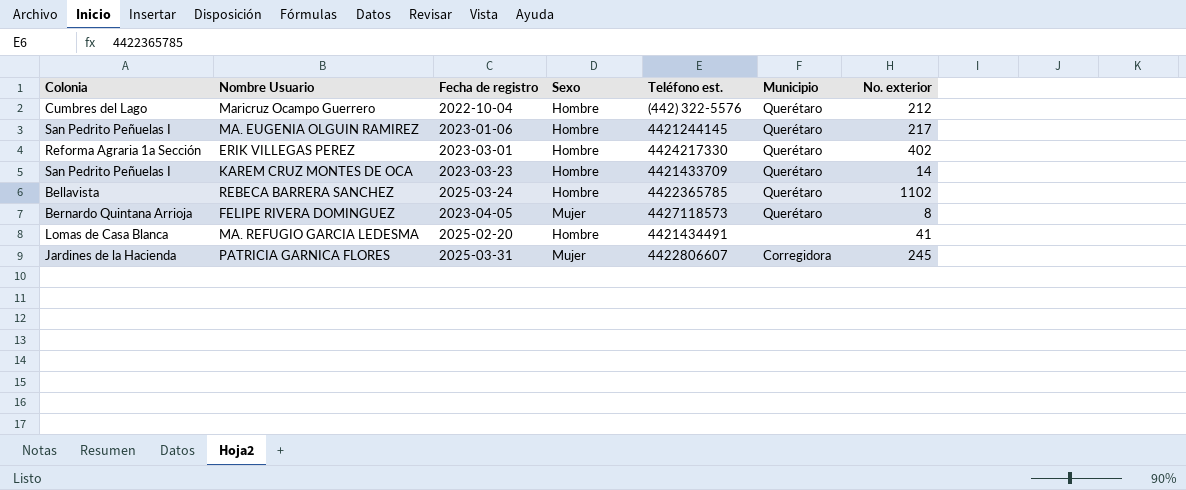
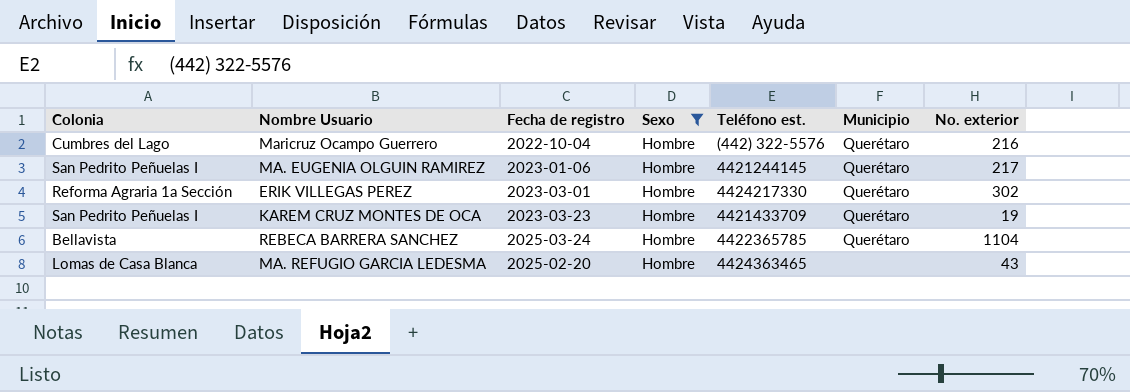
filter: none -> Sexo = Hombre
Maricruz Ocampo Guerrero | No. exterior: 212 -> 216
ERIK VILLEGAS PEREZ | No. exterior: 402 -> 302
KAREM CRUZ MONTES DE OCA | No. exterior: 14 -> 19
REBECA BARRERA SANCHEZ | No. exterior: 1102 -> 1104
MA. REFUGIO GARCIA LEDESMA | Teléfono est.: 4421434491 -> 4424363465
MA. REFUGIO GARCIA LEDESMA | No. exterior: 41 -> 43

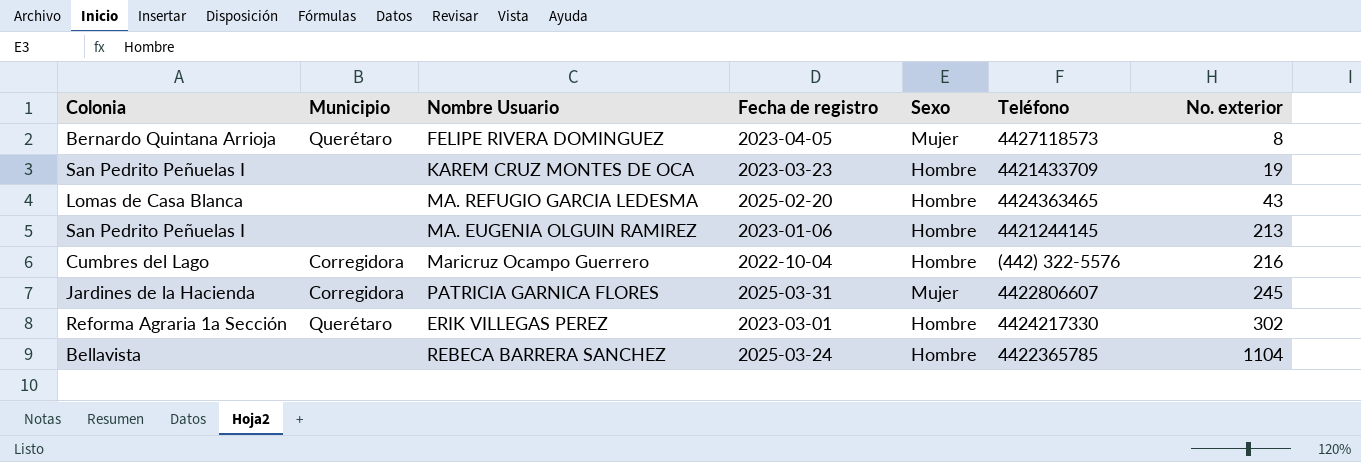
filter: Sexo = Hombre -> none
row order: none -> No. exterior ascending
column Municipio | position: 6 -> 2
column name: Teléfono est. -> Teléfono
KAREM CRUZ MONTES DE OCA | Municipio: Querétaro -> none
MA. EUGENIA OLGUIN RAMIREZ | Municipio: Querétaro -> none
MA. EUGENIA OLGUIN RAMIREZ | No. exterior: 217 -> 213
Maricruz Ocampo Guerrero | Municipio: Querétaro -> Corregidora
REBECA BARRERA SANCHEZ | Municipio: Querétaro -> none

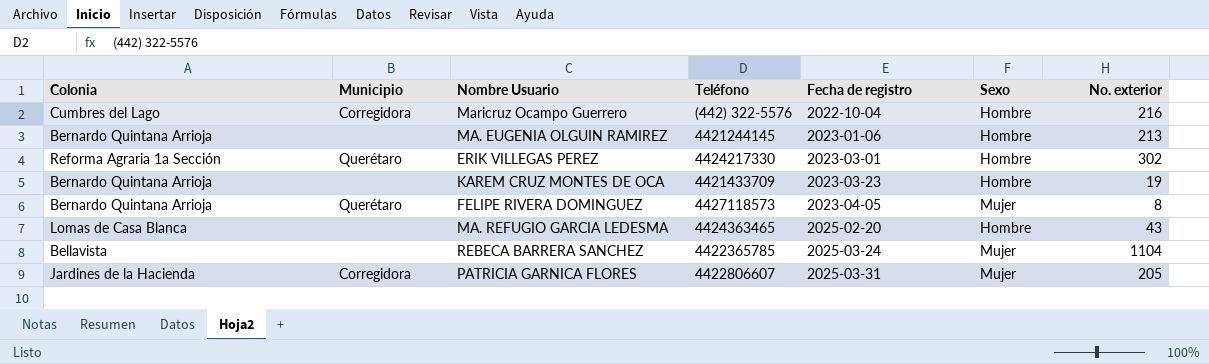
row order: No. exterior ascending -> Fecha de registro ascending
column Teléfono | position: 6 -> 4
MA. EUGENIA OLGUIN RAMIREZ | Colonia: San Pedrito Peñuelas I -> Bernardo Quintana Arrioja
KAREM CRUZ MONTES DE OCA | Colonia: San Pedrito Peñuelas I -> Bernardo Quintana Arrioja
REBECA BARRERA SANCHEZ | Sexo: Hombre -> Mujer
PATRICIA GARNICA FLORES | No. exterior: 245 -> 205

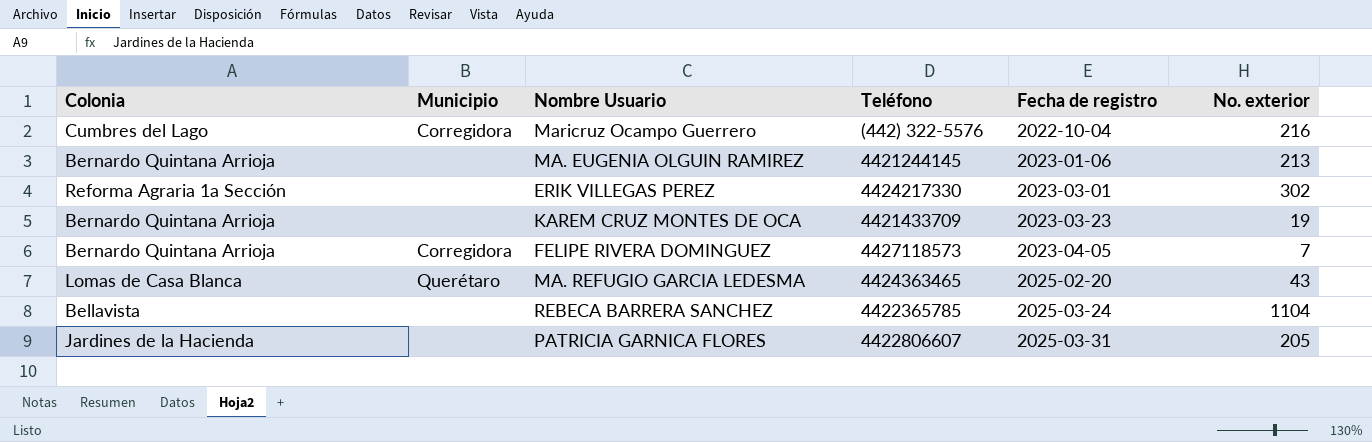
column Sexo | position: 6 -> none
ERIK VILLEGAS PEREZ | Municipio: Querétaro -> none
FELIPE RIVERA DOMINGUEZ | Municipio: Querétaro -> Corregidora
FELIPE RIVERA DOMINGUEZ | No. exterior: 8 -> 7
MA. REFUGIO GARCIA LEDESMA | Municipio: none -> Querétaro
PATRICIA GARNICA FLORES | Municipio: Corregidora -> none

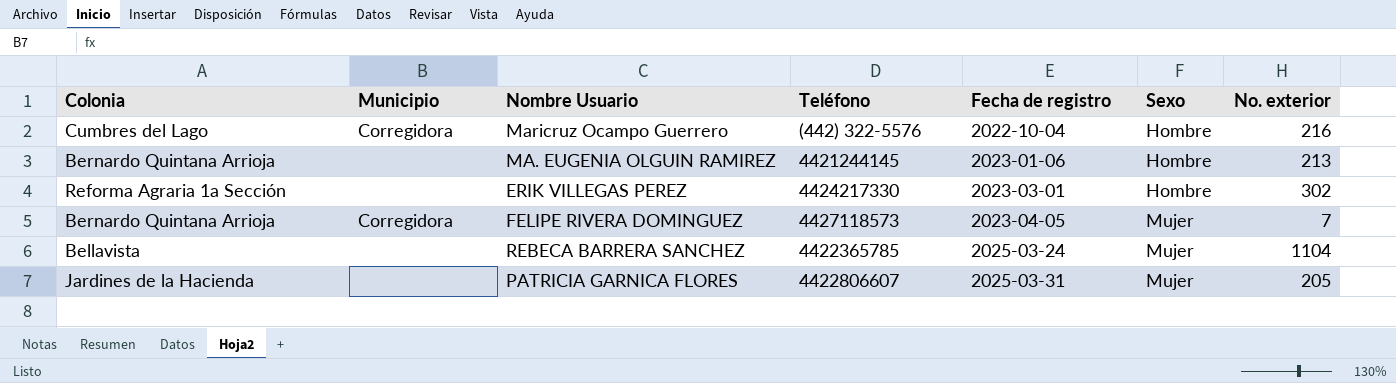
column Sexo | position: none -> 6
row KAREM CRUZ MONTES DE OCA: Bernardo Quintana Arrioja | none | 4421433709 | 2023-03-23 | 19 -> none
row MA. REFUGIO GARCIA LEDESMA: Lomas de Casa Blanca | Querétaro | 4424363465 | 2025-02-20 | 43 -> none

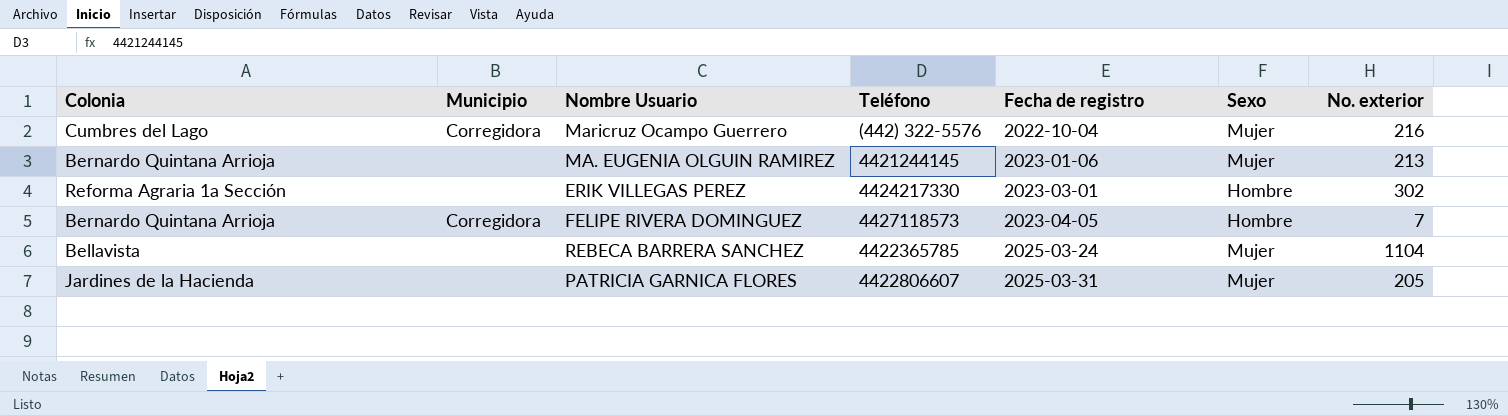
Maricruz Ocampo Guerrero | Sexo: Hombre -> Mujer
MA. EUGENIA OLGUIN RAMIREZ | Sexo: Hombre -> Mujer
FELIPE RIVERA DOMINGUEZ | Sexo: Mujer -> Hombre

